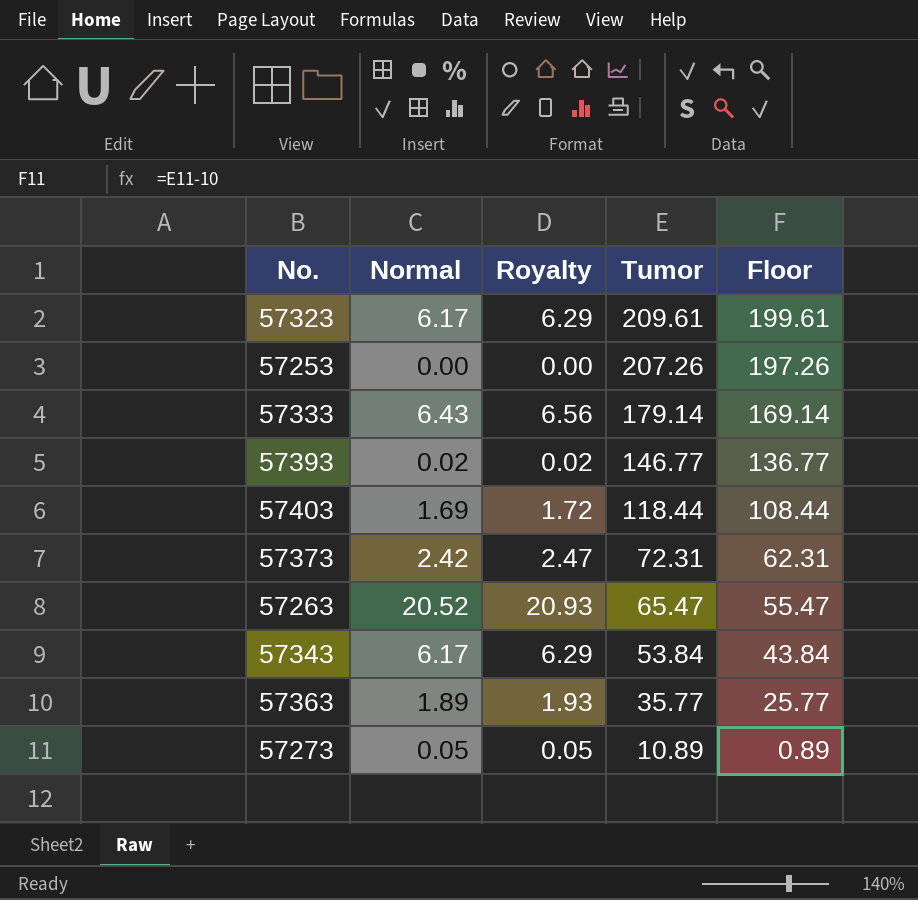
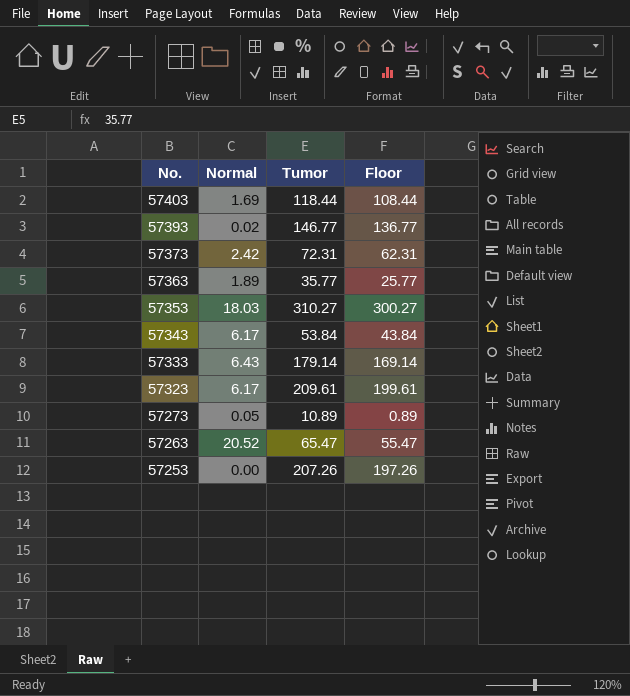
row order: Tumor descending -> No. descending
column Royalty | formula: [Normal] * 1.02 -> none
row 57353: none -> 18.03 | 310.27 | 300.27

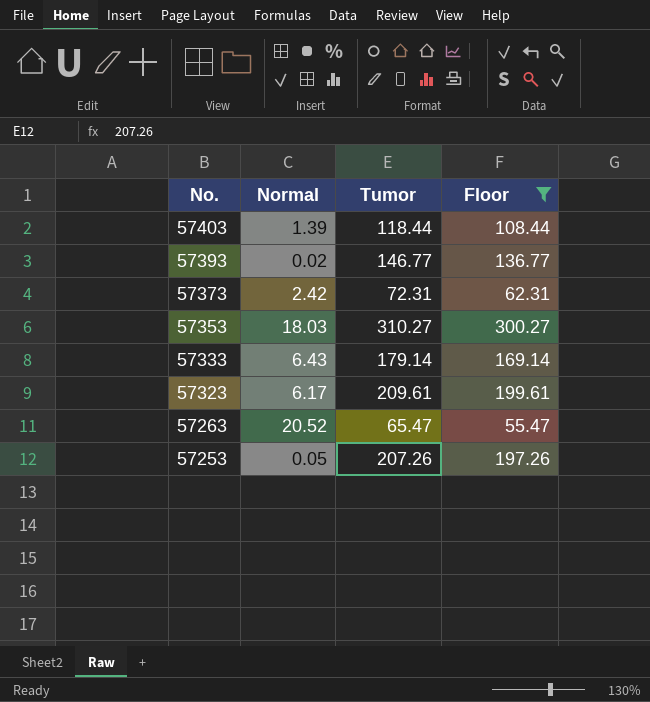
filter: none -> Floor >= 55.47
57403 | Normal: 1.69 -> 1.39
57253 | Normal: 0.00 -> 0.05

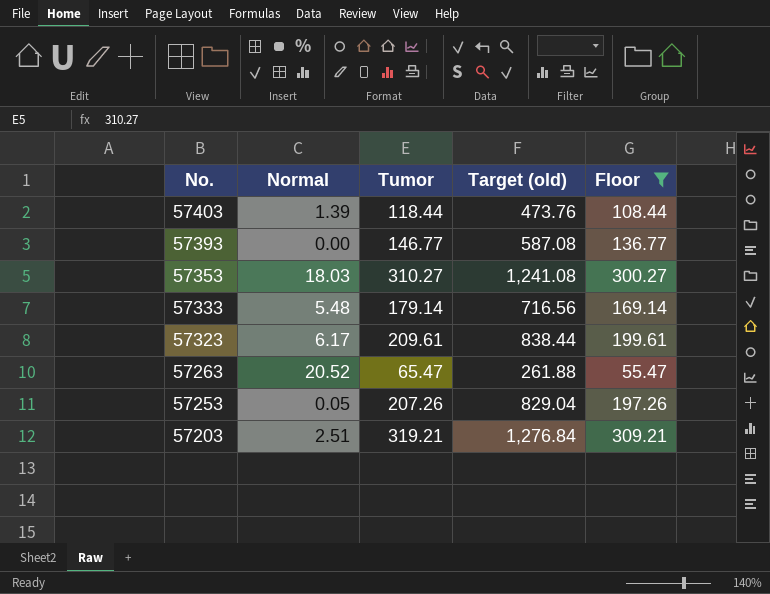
column Target (old) | formula: none -> [Tumor] * 4
row 57373: 2.42 | 72.31 | 62.31 -> none
57393 | Normal: 0.02 -> 0.00
57333 | Normal: 6.43 -> 5.48
row 57203: none -> 2.51 | 319.21 | 1,276.84 | 309.21

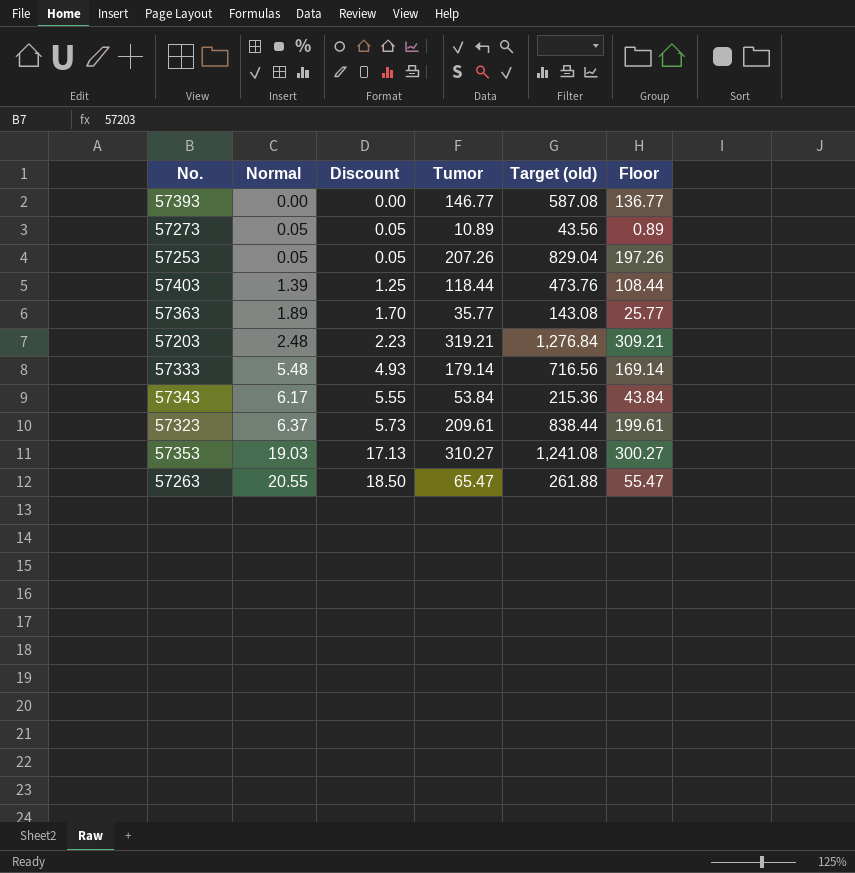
filter: Floor >= 55.47 -> none
row order: No. descending -> Normal ascending
column Discount | formula: none -> [Normal] * 0.9
57203 | Normal: 2.51 -> 2.48
57323 | Normal: 6.17 -> 6.37
57353 | Normal: 18.03 -> 19.03
57263 | Normal: 20.52 -> 20.55

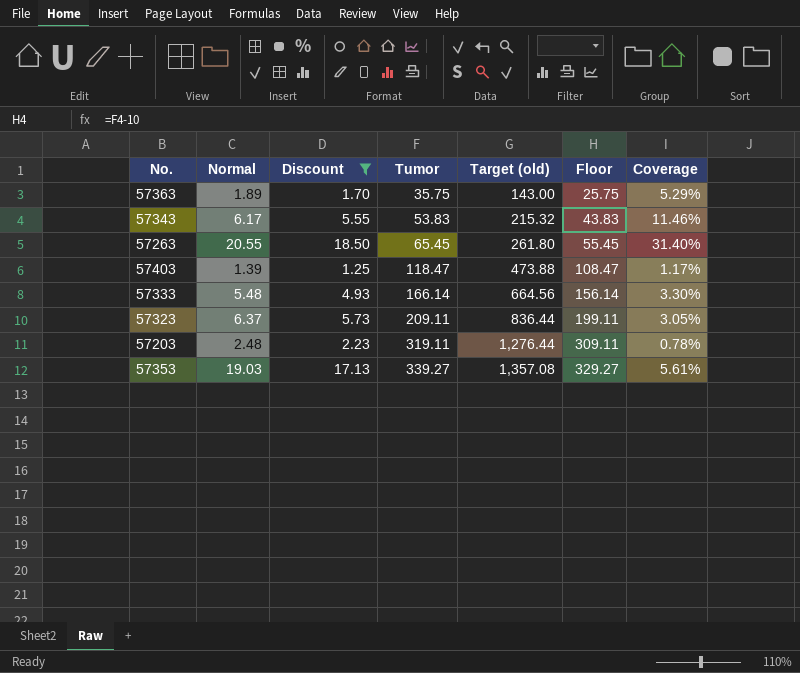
filter: none -> Discount >= 1.25
row order: Normal ascending -> Tumor ascending
column Coverage | formula: none -> [Normal] / [Tumor]
57363 | Tumor: 35.77 -> 35.75
57363 | Target (old): 143.08 -> 143.00
57363 | Floor: 25.77 -> 25.75
57343 | Tumor: 53.84 -> 53.83
57343 | Target (old): 215.36 -> 215.32
57343 | Floor: 43.84 -> 43.83
57263 | Tumor: 65.47 -> 65.45
57263 | Target (old): 261.88 -> 261.80
57263 | Floor: 55.47 -> 55.45
57403 | Tumor: 118.44 -> 118.47
57403 | Target (old): 473.76 -> 473.88
57403 | Floor: 108.44 -> 108.47
57333 | Tumor: 179.14 -> 166.14
57333 | Target (old): 716.56 -> 664.56
57333 | Floor: 169.14 -> 156.14
57323 | Tumor: 209.61 -> 209.11
57323 | Target (old): 838.44 -> 836.44
57323 | Floor: 199.61 -> 199.11
57203 | Tumor: 319.21 -> 319.11
57203 | Target (old): 1,276.84 -> 1,276.44
57203 | Floor: 309.21 -> 309.11
57353 | Tumor: 310.27 -> 339.27
57353 | Target (old): 1,241.08 -> 1,357.08
57353 | Floor: 300.27 -> 329.27

